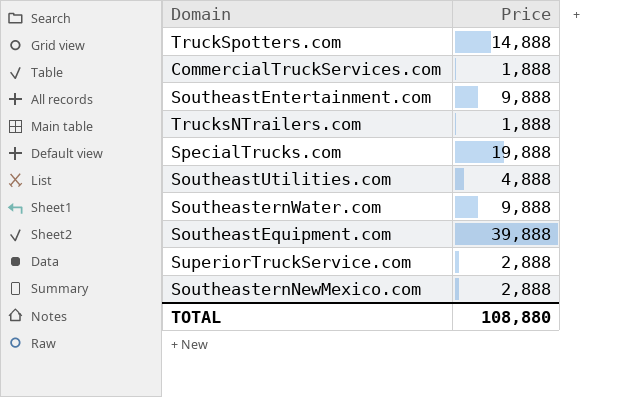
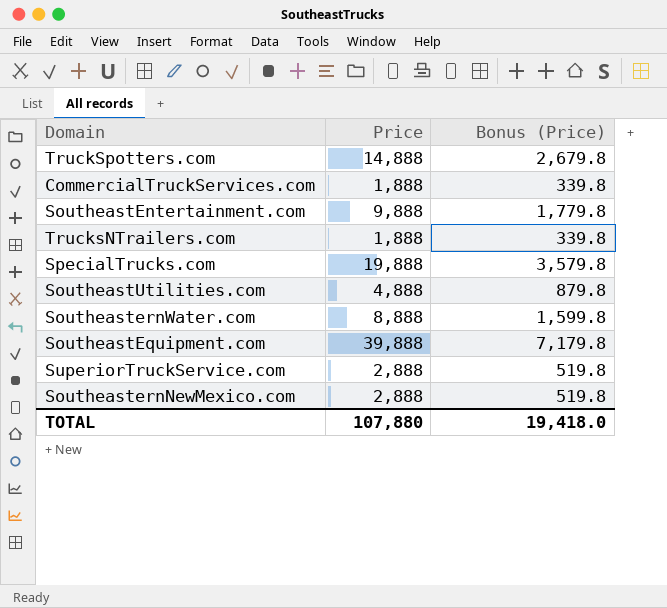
column Bonus (Price) | formula: none -> [Price] * 0.18
SoutheasternWater.com | Price: 9,888 -> 8,888
TOTAL | Price: 108,880 -> 107,880

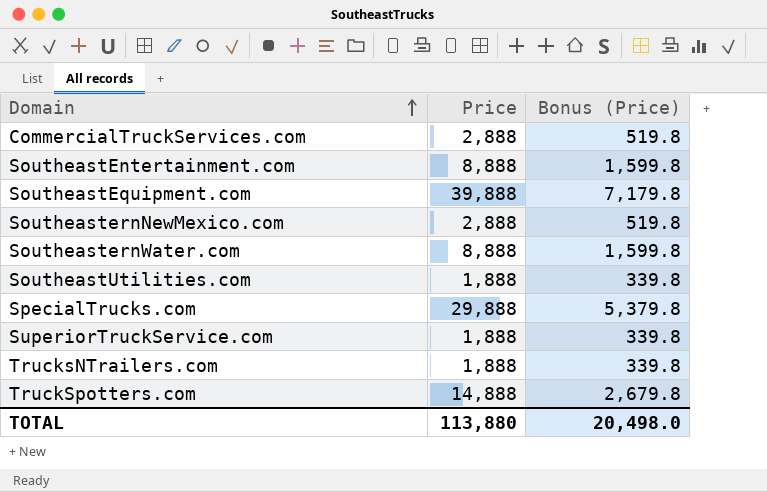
row order: none -> Domain ascending
CommercialTruckServices.com | Price: 1,888 -> 2,888
CommercialTruckServices.com | Bonus (Price): 339.8 -> 519.8
SoutheastEntertainment.com | Price: 9,888 -> 8,888
SoutheastEntertainment.com | Bonus (Price): 1,779.8 -> 1,599.8
SoutheastUtilities.com | Price: 4,888 -> 1,888
SoutheastUtilities.com | Bonus (Price): 879.8 -> 339.8
SpecialTrucks.com | Price: 19,888 -> 29,888
SpecialTrucks.com | Bonus (Price): 3,579.8 -> 5,379.8
SuperiorTruckService.com | Price: 2,888 -> 1,888
SuperiorTruckService.com | Bonus (Price): 519.8 -> 339.8
TOTAL | Price: 107,880 -> 113,880
TOTAL | Bonus (Price): 19,418.0 -> 20,498.0

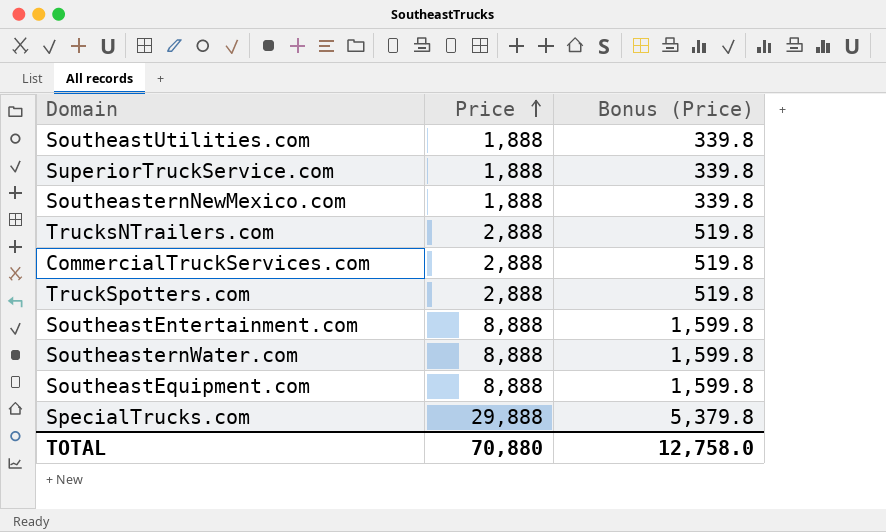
row order: Domain ascending -> Price ascending
SoutheasternNewMexico.com | Price: 2,888 -> 1,888
SoutheasternNewMexico.com | Bonus (Price): 519.8 -> 339.8
TrucksNTrailers.com | Price: 1,888 -> 2,888
TrucksNTrailers.com | Bonus (Price): 339.8 -> 519.8
TruckSpotters.com | Price: 14,888 -> 2,888
TruckSpotters.com | Bonus (Price): 2,679.8 -> 519.8
SoutheastEquipment.com | Price: 39,888 -> 8,888
SoutheastEquipment.com | Bonus (Price): 7,179.8 -> 1,599.8
TOTAL | Price: 113,880 -> 70,880
TOTAL | Bonus (Price): 20,498.0 -> 12,758.0

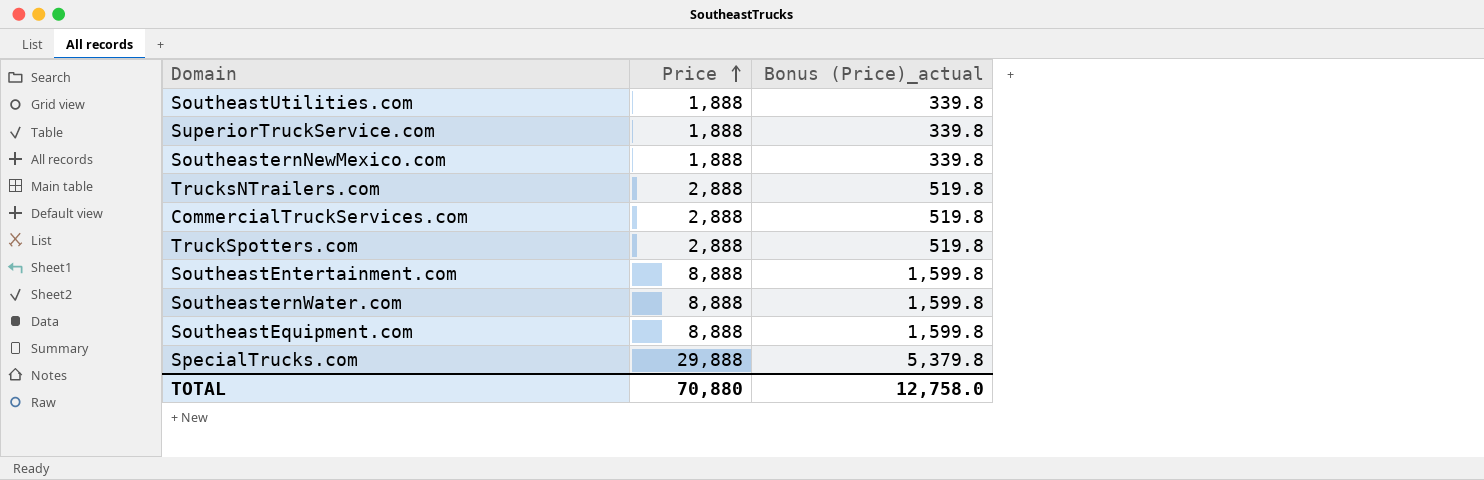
column name: Bonus (Price) -> Bonus (Price)_actual

